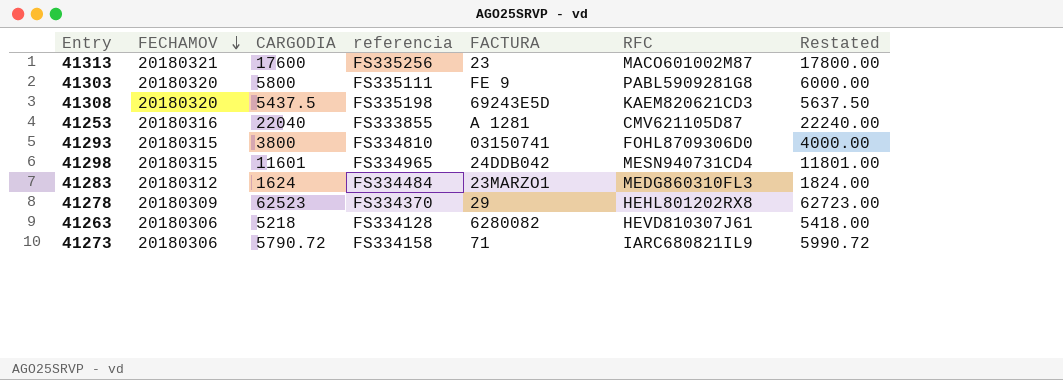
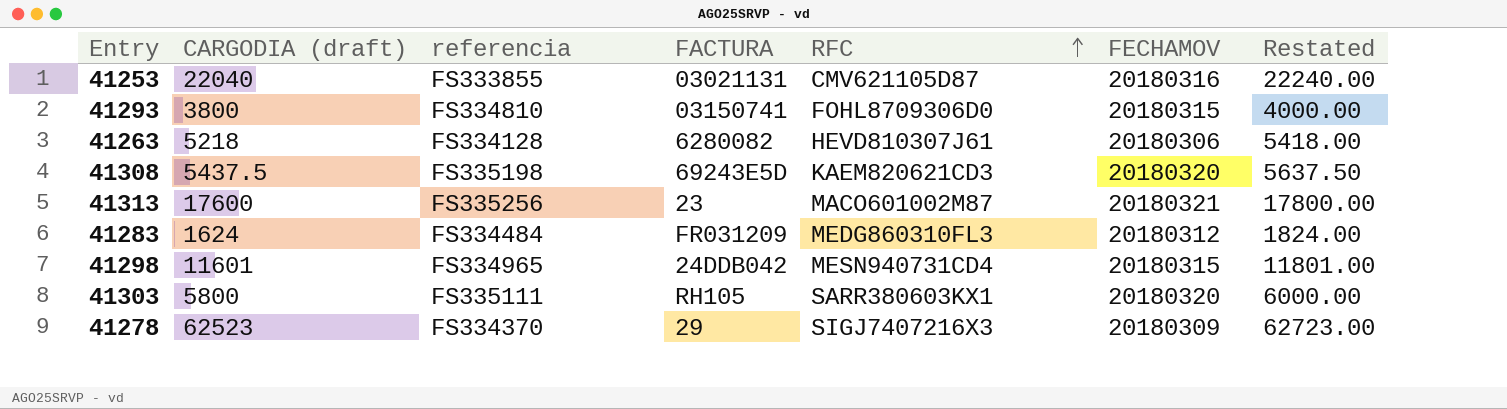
row order: FECHAMOV descending -> RFC ascending
column name: CARGODIA -> CARGODIA (draft)
column FECHAMOV | position: 2 -> 6
row 41273: 20180306 | 5790.72 | FS334158 | 71 | IARC680821IL9 | 5990.72 -> none
41253 | FACTURA: A 1281 -> 03021131
41283 | FACTURA: 23MARZO1 -> FR031209
41303 | FACTURA: FE 9 -> RH105
41303 | RFC: PABL5909281G8 -> SARR380603KX1
41278 | RFC: HEHL801202RX8 -> SIGJ7407216X3

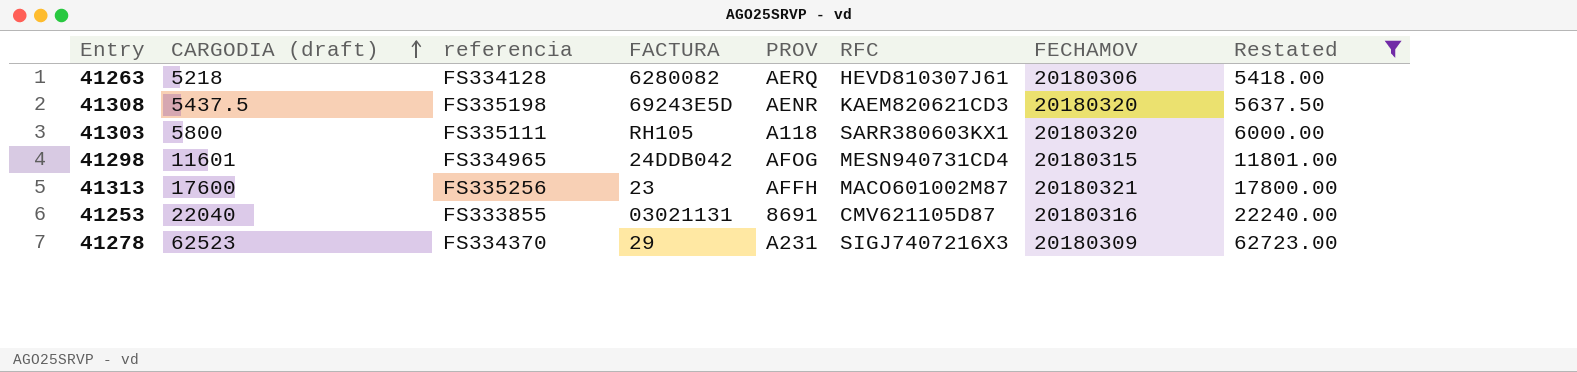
filter: none -> Restated >= 5418.00
row order: RFC ascending -> CARGODIA (draft) ascending
column PROV | position: none -> 5

